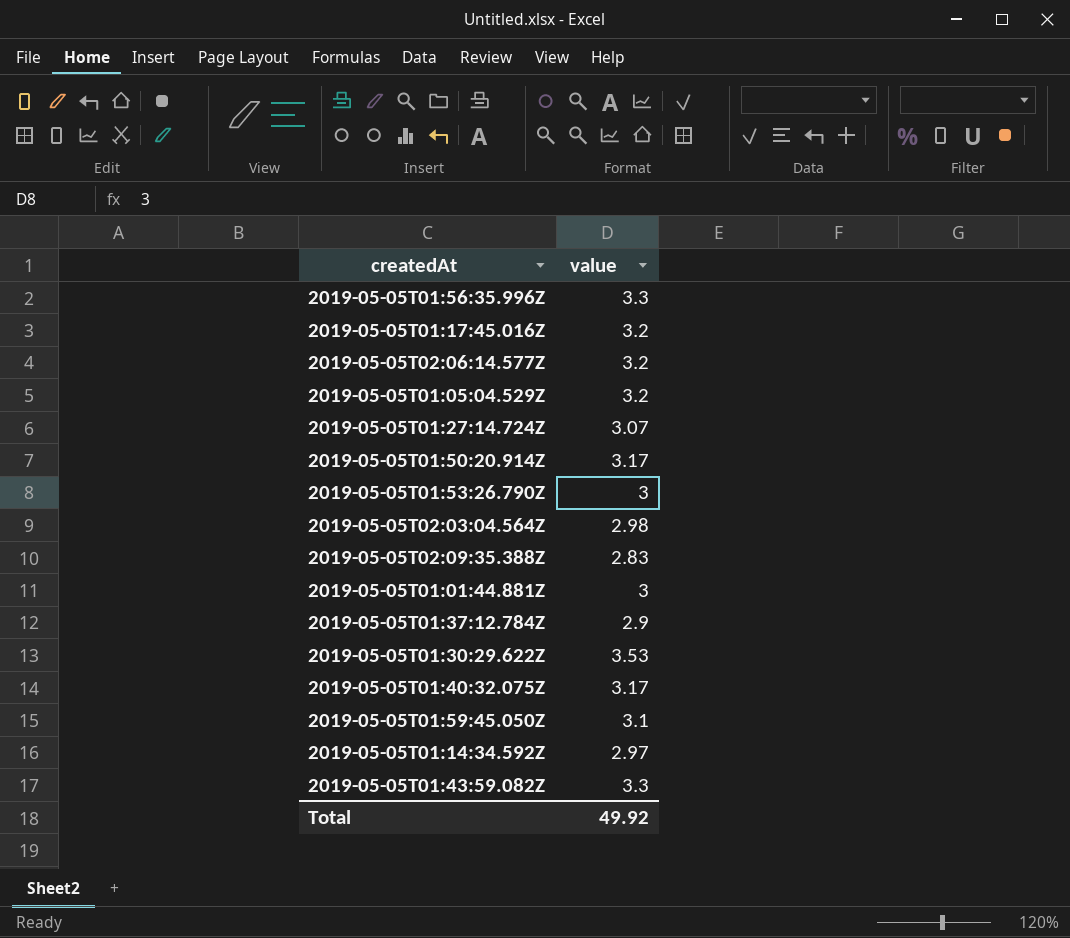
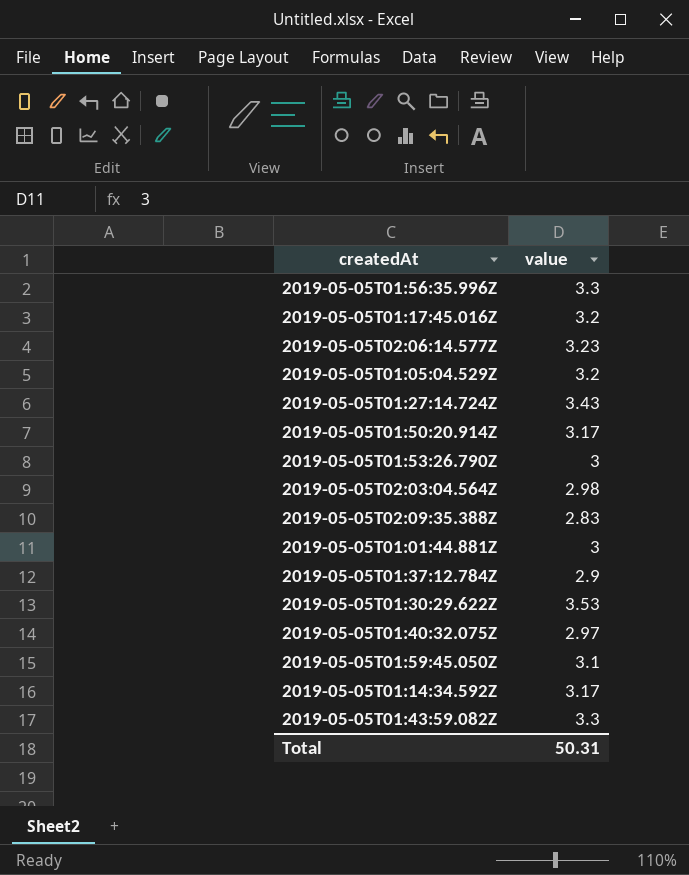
2019-05-05T02:06:14.577Z | value: 3.2 -> 3.23
2019-05-05T01:27:14.724Z | value: 3.07 -> 3.43
2019-05-05T01:40:32.075Z | value: 3.17 -> 2.97
2019-05-05T01:14:34.592Z | value: 2.97 -> 3.17
Total | value: 49.92 -> 50.31

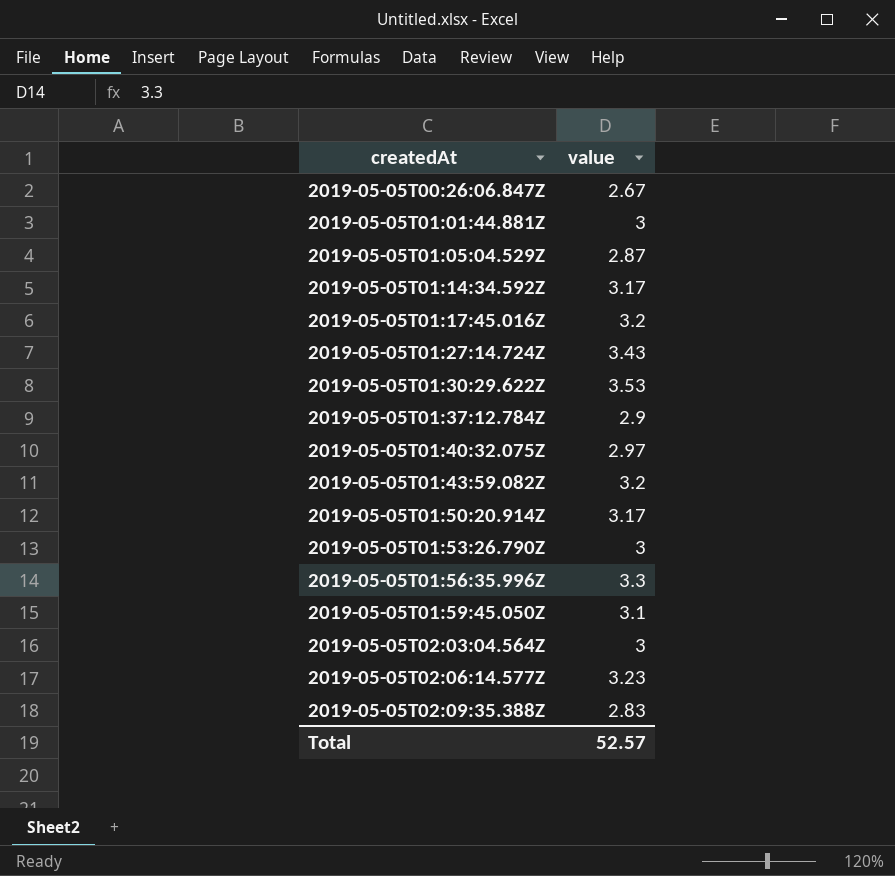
row order: none -> createdAt ascending
row 2019-05-05T00:26:06.847Z: none -> 2.67
2019-05-05T01:05:04.529Z | value: 3.2 -> 2.87
2019-05-05T01:43:59.082Z | value: 3.3 -> 3.2
2019-05-05T02:03:04.564Z | value: 2.98 -> 3
Total | value: 50.31 -> 52.57

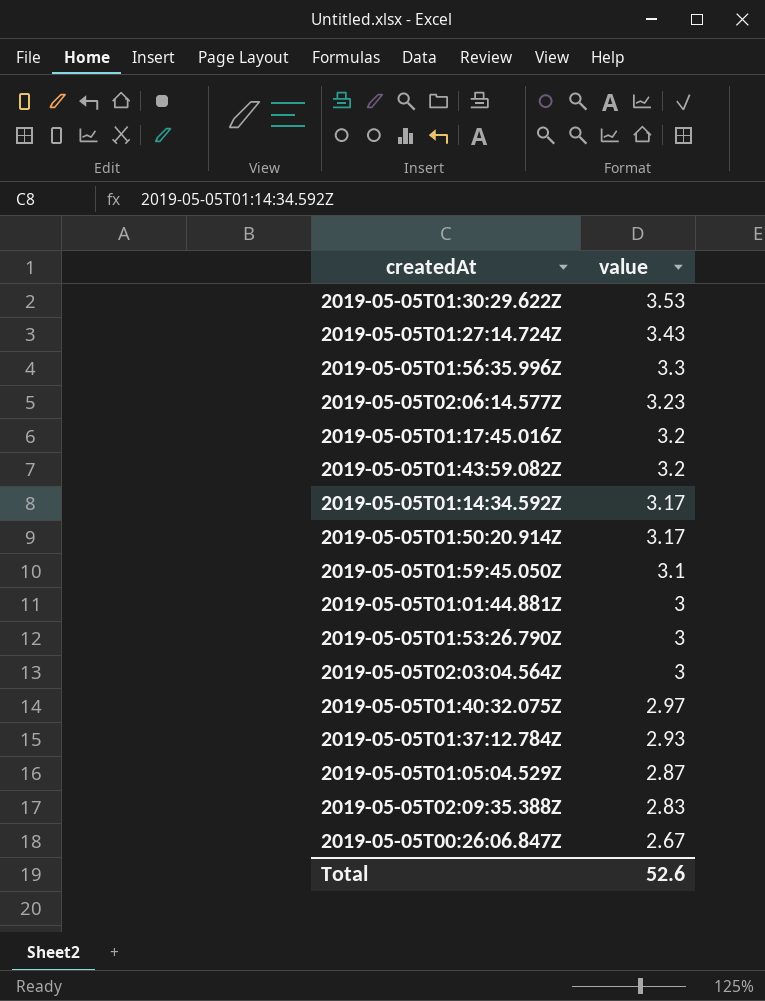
row order: createdAt ascending -> value descending
2019-05-05T01:37:12.784Z | value: 2.9 -> 2.93
Total | value: 52.57 -> 52.6

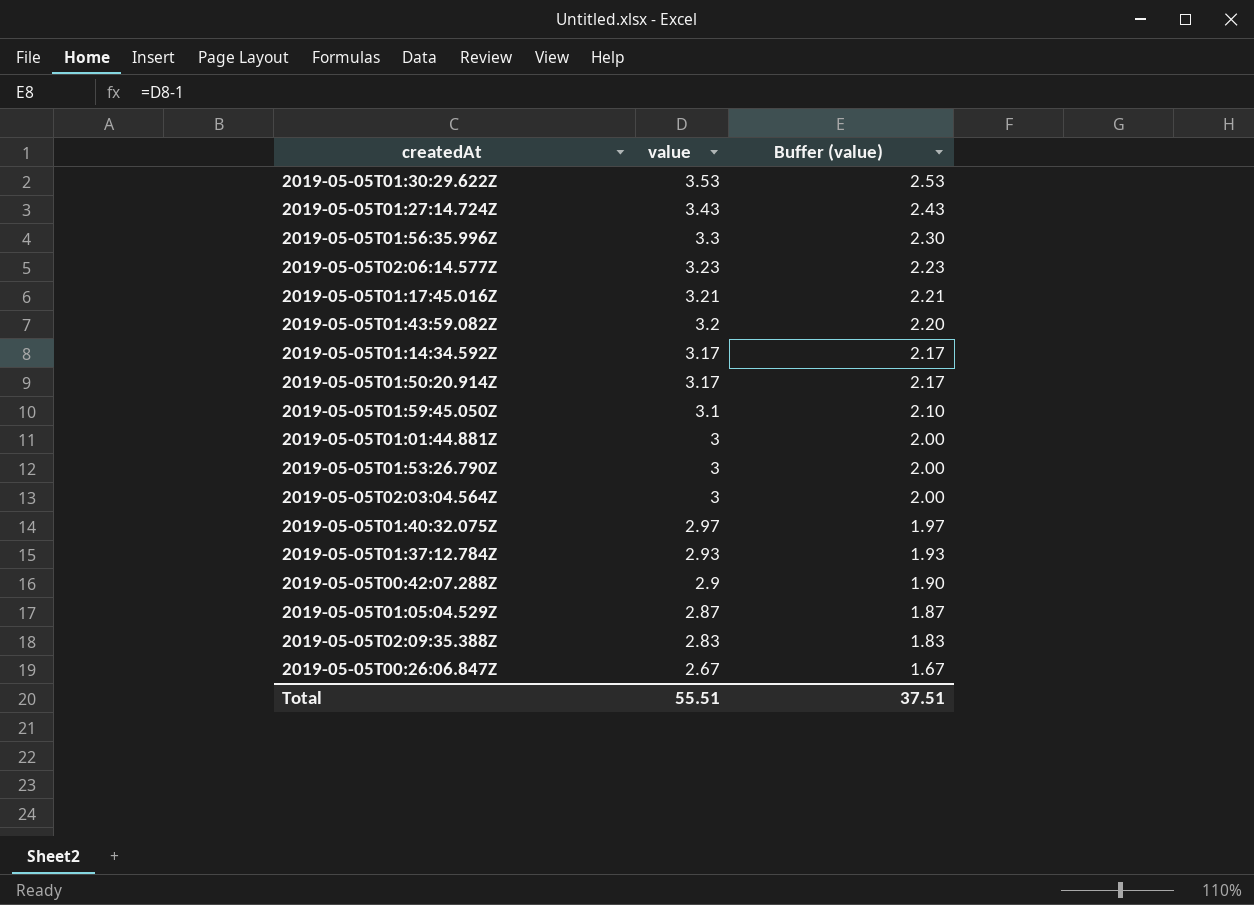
column Buffer (value) | formula: none -> [value] - 1
2019-05-05T01:17:45.016Z | value: 3.2 -> 3.21
row 2019-05-05T00:42:07.288Z: none -> 2.9 | 1.90
Total | value: 52.6 -> 55.51

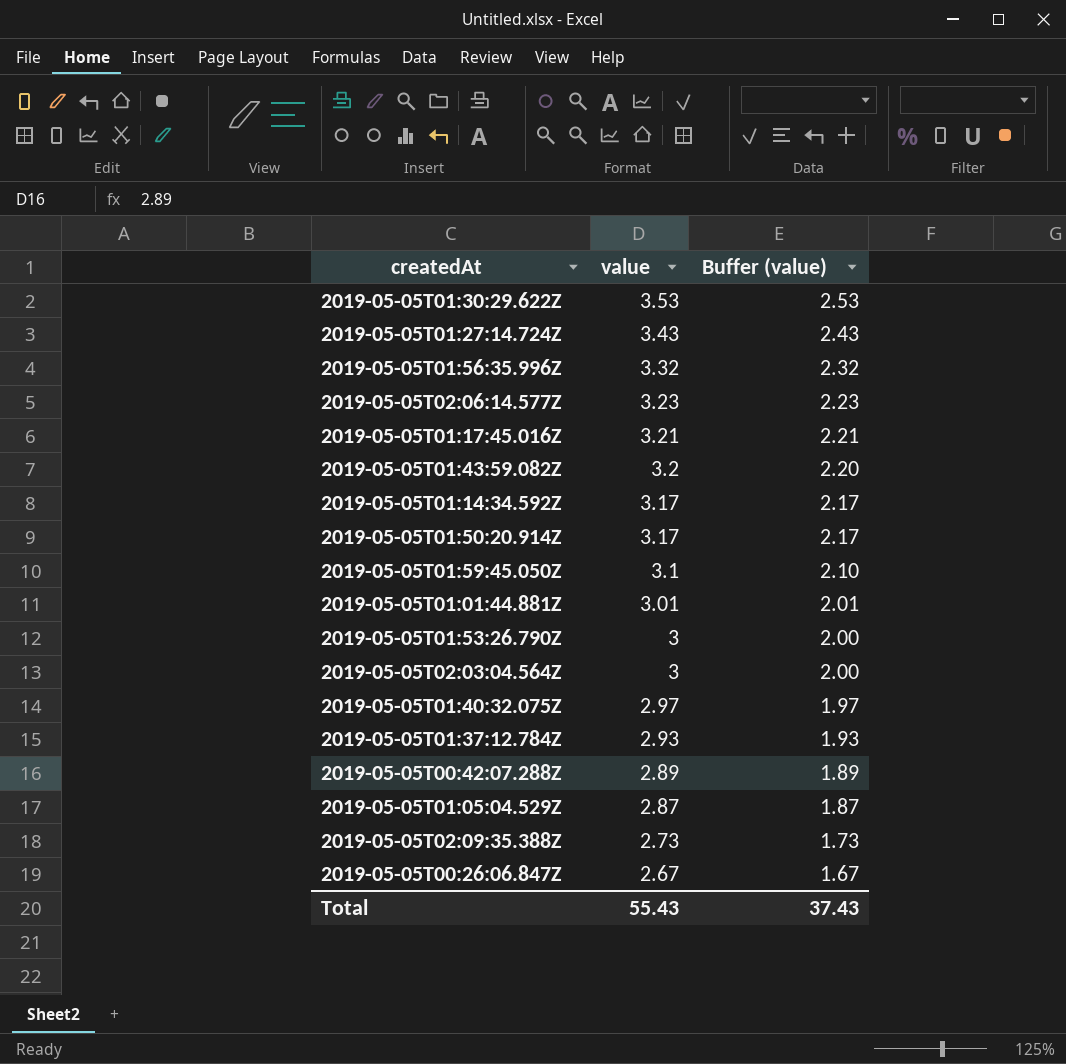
2019-05-05T01:56:35.996Z | value: 3.3 -> 3.32
2019-05-05T01:56:35.996Z | Buffer (value): 2.30 -> 2.32
2019-05-05T01:01:44.881Z | value: 3 -> 3.01
2019-05-05T01:01:44.881Z | Buffer (value): 2.00 -> 2.01
2019-05-05T00:42:07.288Z | value: 2.9 -> 2.89
2019-05-05T00:42:07.288Z | Buffer (value): 1.90 -> 1.89
2019-05-05T02:09:35.388Z | value: 2.83 -> 2.73
2019-05-05T02:09:35.388Z | Buffer (value): 1.83 -> 1.73
Total | value: 55.51 -> 55.43
Total | Buffer (value): 37.51 -> 37.43

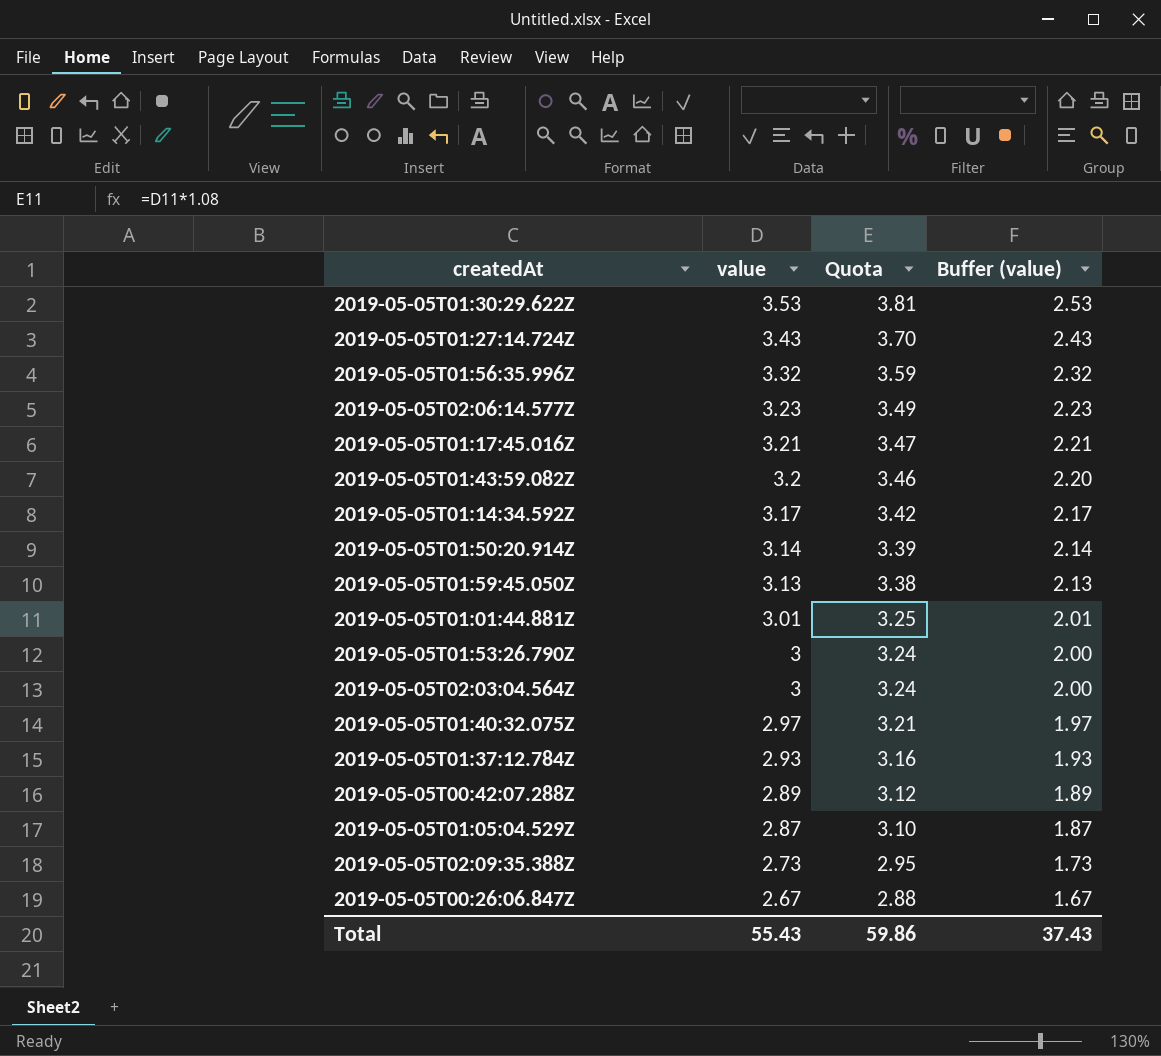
column Quota | formula: none -> [value] * 1.08
2019-05-05T01:50:20.914Z | value: 3.17 -> 3.14
2019-05-05T01:50:20.914Z | Buffer (value): 2.17 -> 2.14
2019-05-05T01:59:45.050Z | value: 3.1 -> 3.13
2019-05-05T01:59:45.050Z | Buffer (value): 2.10 -> 2.13

